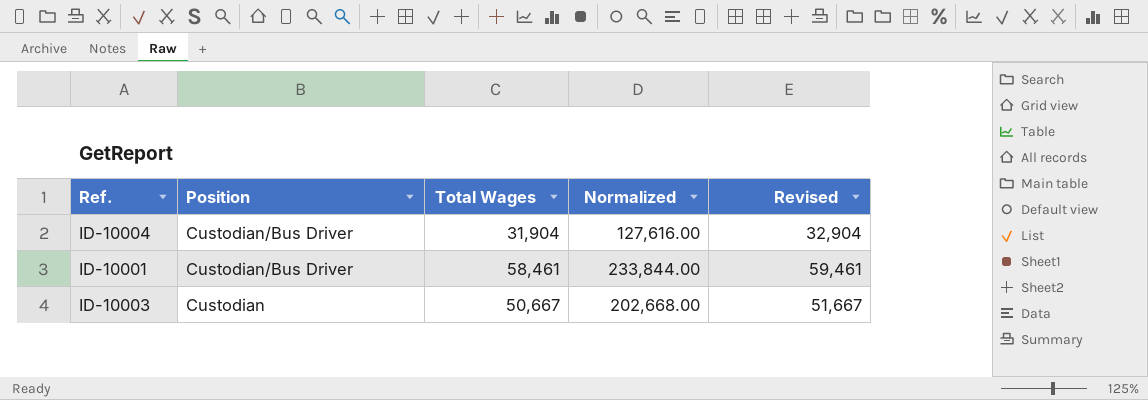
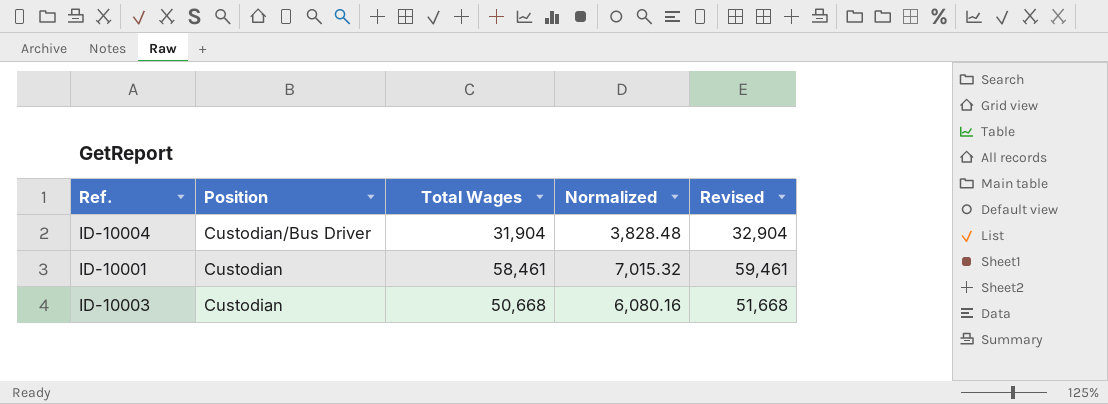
column Normalized | formula: [Total Wages] * 4 -> [Total Wages] * 0.12
ID-10001 | Position: Custodian/Bus Driver -> Custodian
ID-10003 | Total Wages: 50,667 -> 50,668
ID-10003 | Revised: 51,667 -> 51,668

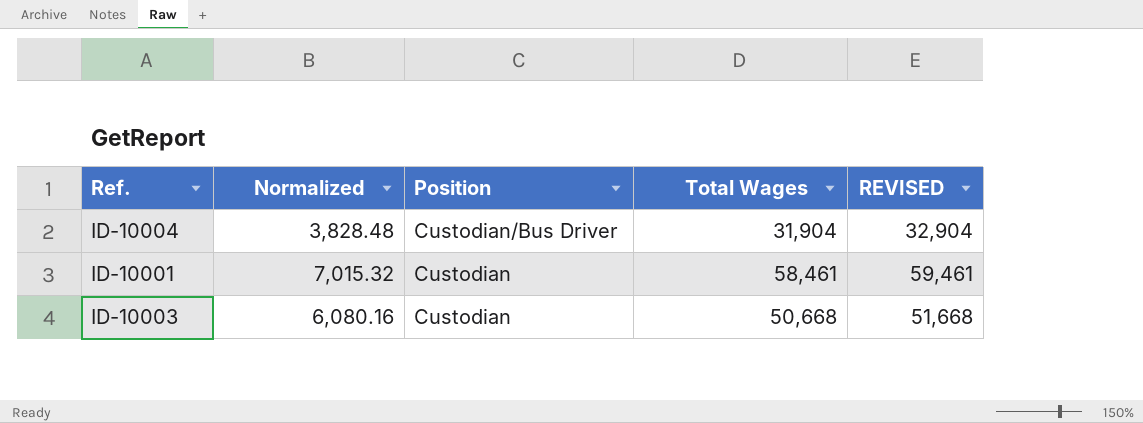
column Normalized | position: 4 -> 2
column name: Revised -> REVISED

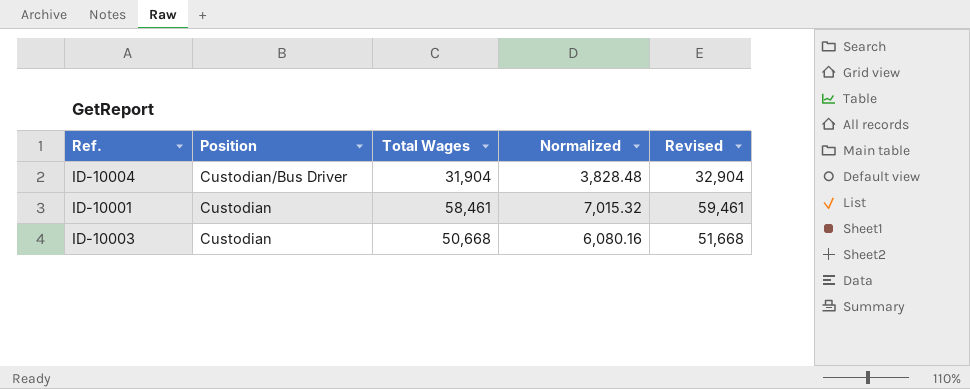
column Normalized | position: 2 -> 4
column name: REVISED -> Revised

